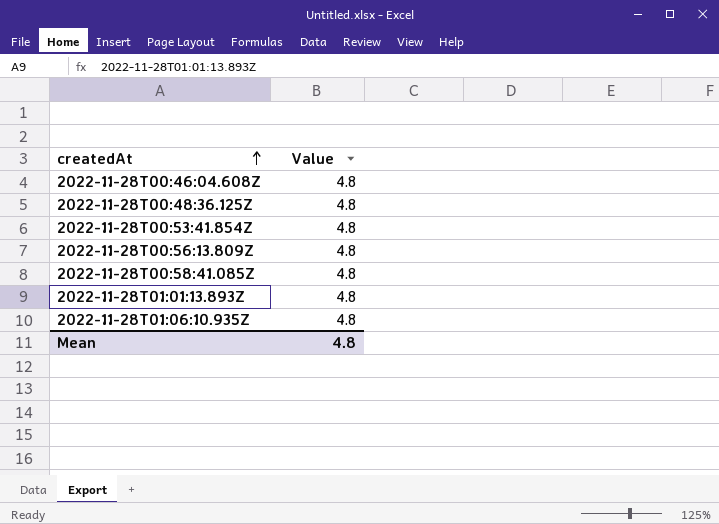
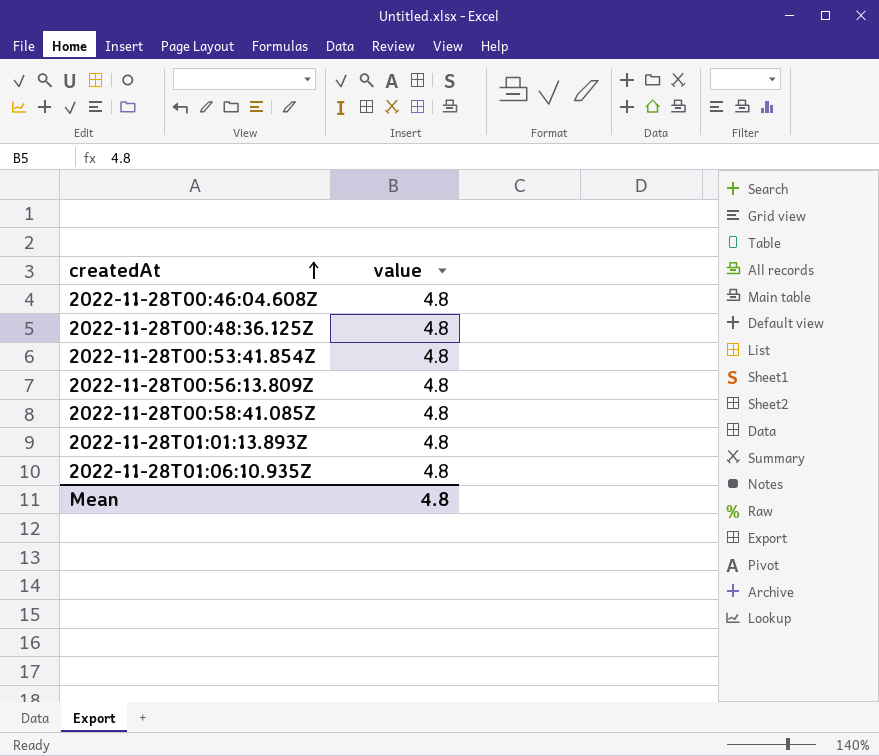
column name: Value -> value

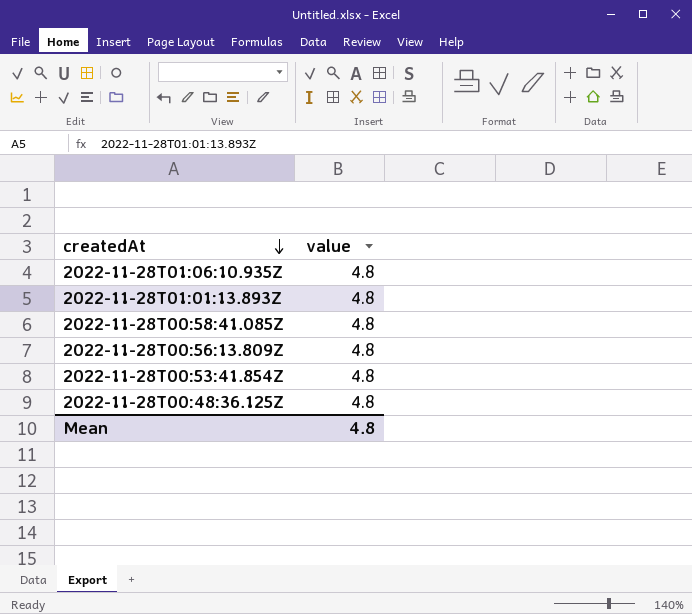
row order: createdAt ascending -> createdAt descending
row 2022-11-28T00:46:04.608Z: 4.8 -> none

